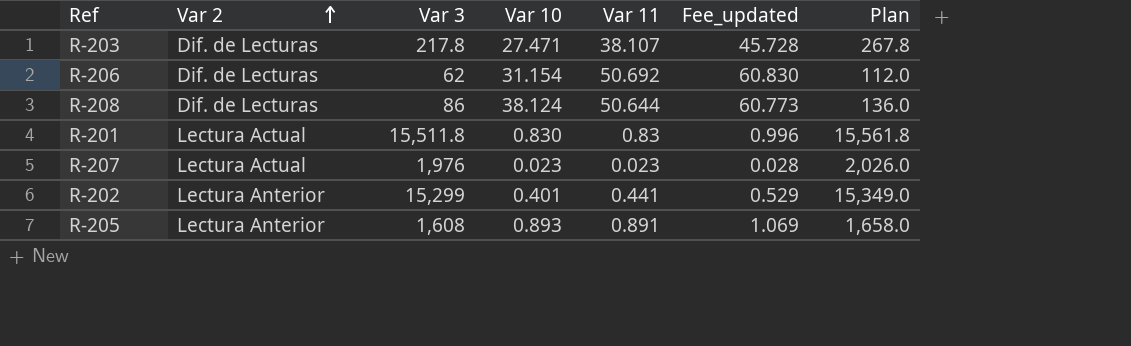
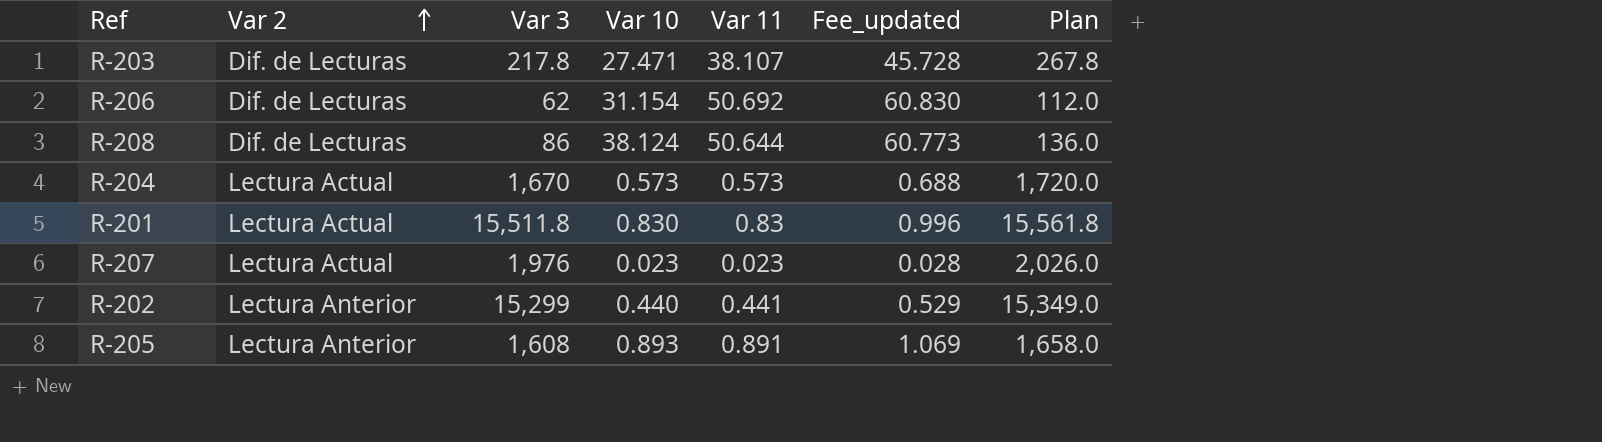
row R-204: none -> Lectura Actual | 1,670 | 0.573 | 0.573 | 0.688 | 1,720.0
R-202 | Var 10: 0.401 -> 0.440

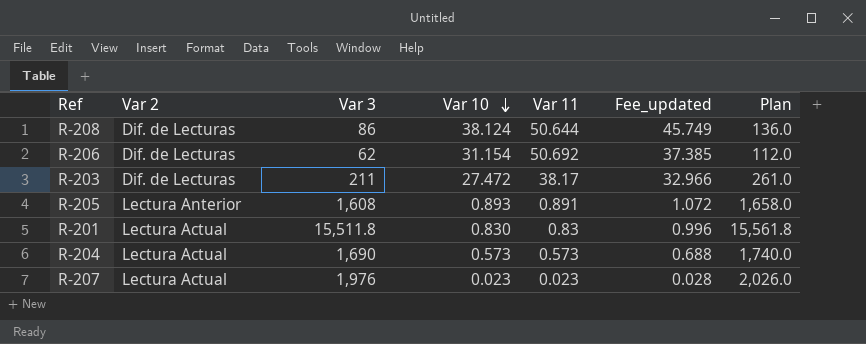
row order: Var 2 ascending -> Var 10 descending
column Fee_updated | formula: [Var 11] * 1.2 -> [Var 10] * 1.2
row R-202: Lectura Anterior | 15,299 | 0.440 | 0.441 | 0.529 | 15,349.0 -> none
R-203 | Var 3: 217.8 -> 211
R-203 | Var 10: 27.471 -> 27.472
R-203 | Var 11: 38.107 -> 38.17
R-203 | Plan: 267.8 -> 261.0
R-204 | Var 3: 1,670 -> 1,690
R-204 | Plan: 1,720.0 -> 1,740.0

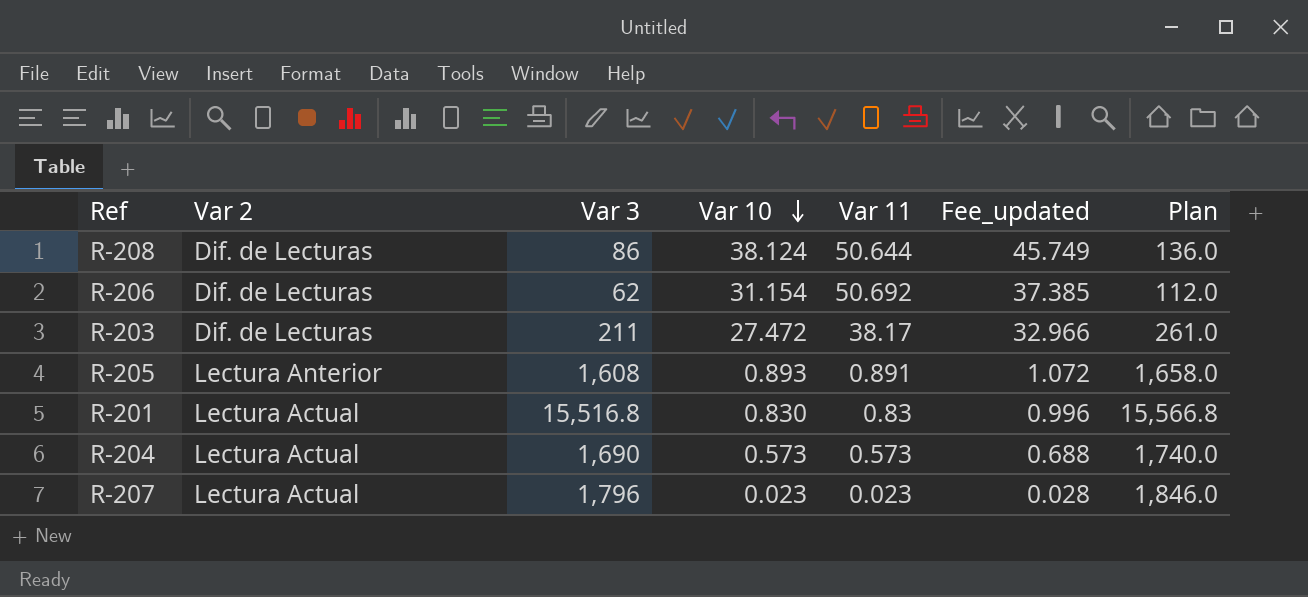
R-201 | Var 3: 15,511.8 -> 15,516.8
R-201 | Plan: 15,561.8 -> 15,566.8
R-207 | Var 3: 1,976 -> 1,796
R-207 | Plan: 2,026.0 -> 1,846.0

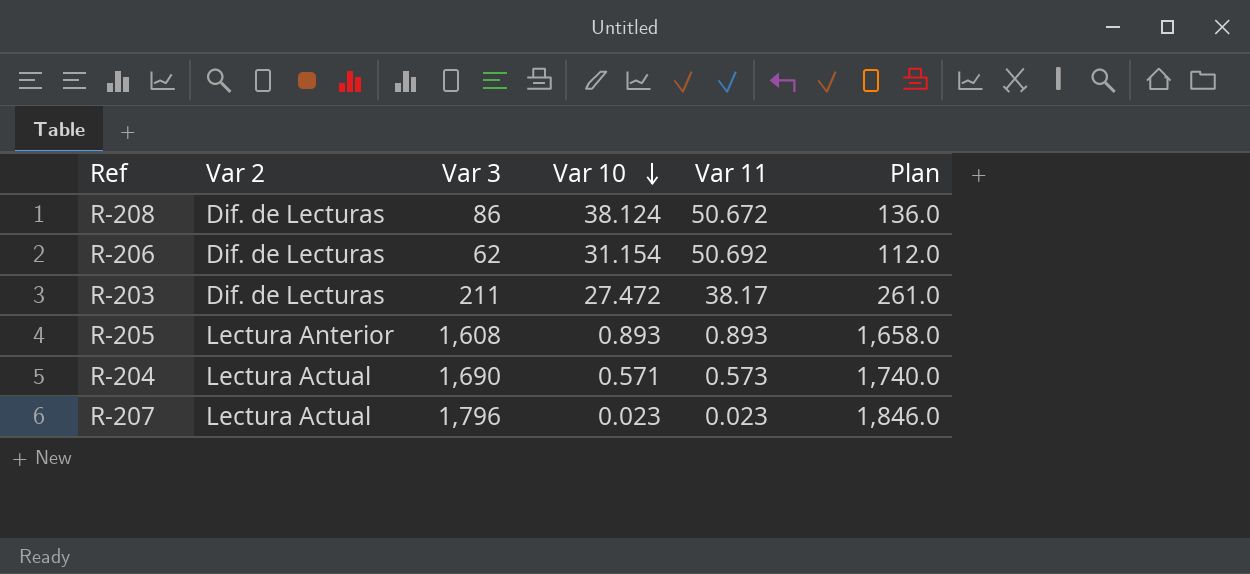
column Fee_updated | formula: [Var 10] * 1.2 -> none
row R-201: Lectura Actual | 15,516.8 | 0.830 | 0.83 | 0.996 | 15,566.8 -> none
R-208 | Var 11: 50.644 -> 50.672
R-205 | Var 11: 0.891 -> 0.893
R-204 | Var 10: 0.573 -> 0.571

